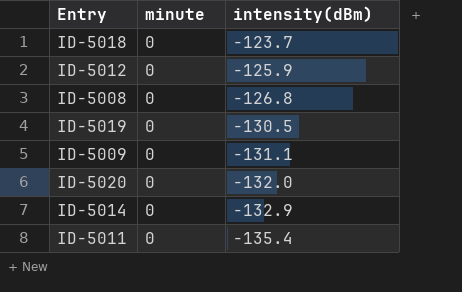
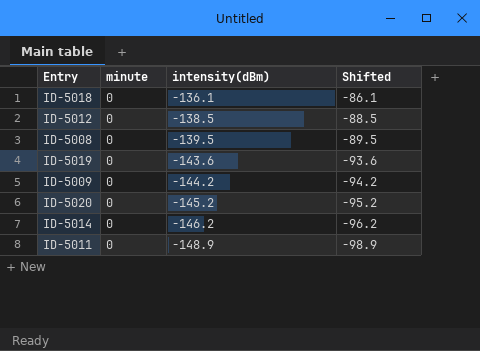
column Shifted | formula: none -> [intensity(dBm)] + 50
ID-5018 | intensity(dBm): -123.7 -> -136.1
ID-5012 | intensity(dBm): -125.9 -> -138.5
ID-5008 | intensity(dBm): -126.8 -> -139.5
ID-5019 | intensity(dBm): -130.5 -> -143.6
ID-5009 | intensity(dBm): -131.1 -> -144.2
ID-5020 | intensity(dBm): -132.0 -> -145.2
ID-5014 | intensity(dBm): -132.9 -> -146.2
ID-5011 | intensity(dBm): -135.4 -> -148.9

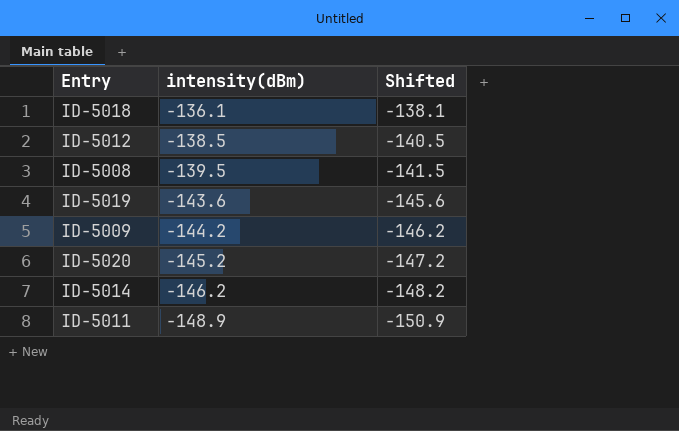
column minute | position: 2 -> none
column Shifted | formula: [intensity(dBm)] + 50 -> [intensity(dBm)] - 2

